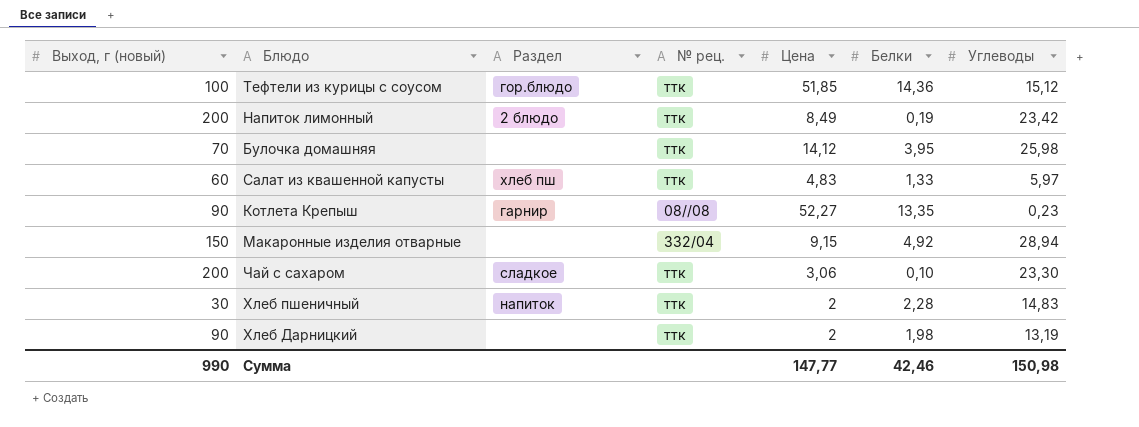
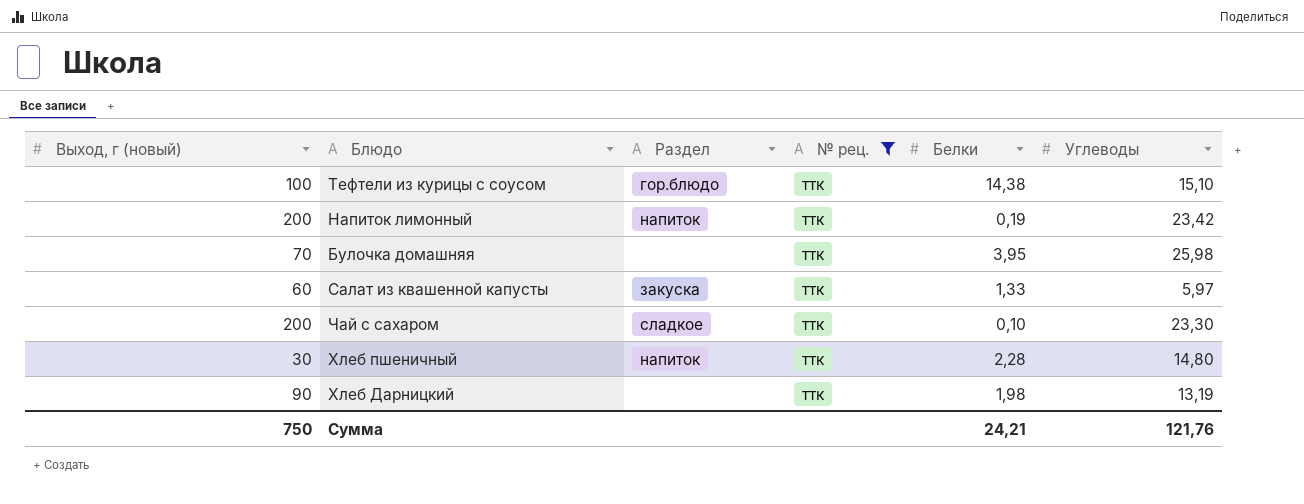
filter: none -> № рец. = ттк
column Цена | position: 5 -> none
Тефтели из курицы с соусом | Белки: 14,36 -> 14,38
Тефтели из курицы с соусом | Углеводы: 15,12 -> 15,10
Напиток лимонный | Раздел: 2 блюдо -> напиток
Салат из квашенной капусты | Раздел: хлеб пш -> закуска
Хлеб пшеничный | Углеводы: 14,83 -> 14,80
Сумма | Выход, г (новый): 990 -> 750
Сумма | Белки: 42,46 -> 24,21
Сумма | Углеводы: 150,98 -> 121,76

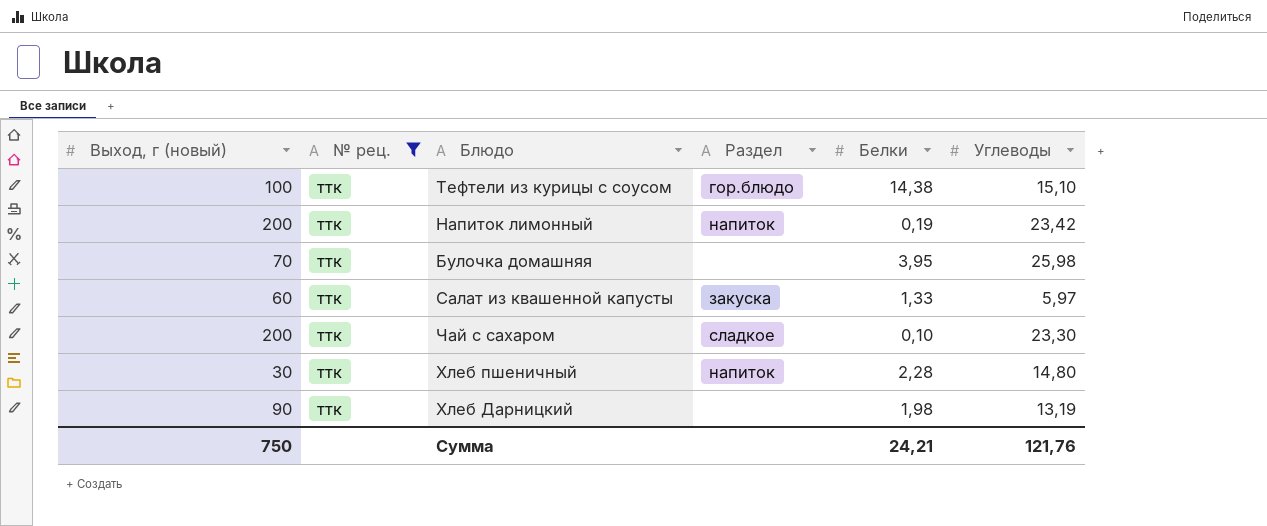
column № рец. | position: 4 -> 2

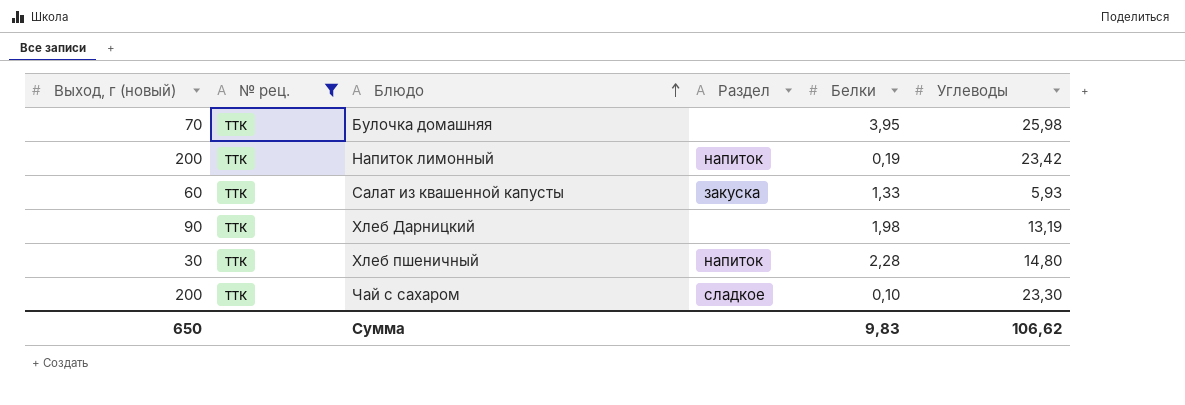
row order: none -> Блюдо ascending
row Тефтели из курицы с соусом: 100 | ттк | гор.блюдо | 14,38 | 15,10 -> none
Салат из квашенной капусты | Углеводы: 5,97 -> 5,93
Сумма | Выход, г (новый): 750 -> 650
Сумма | Белки: 24,21 -> 9,83
Сумма | Углеводы: 121,76 -> 106,62

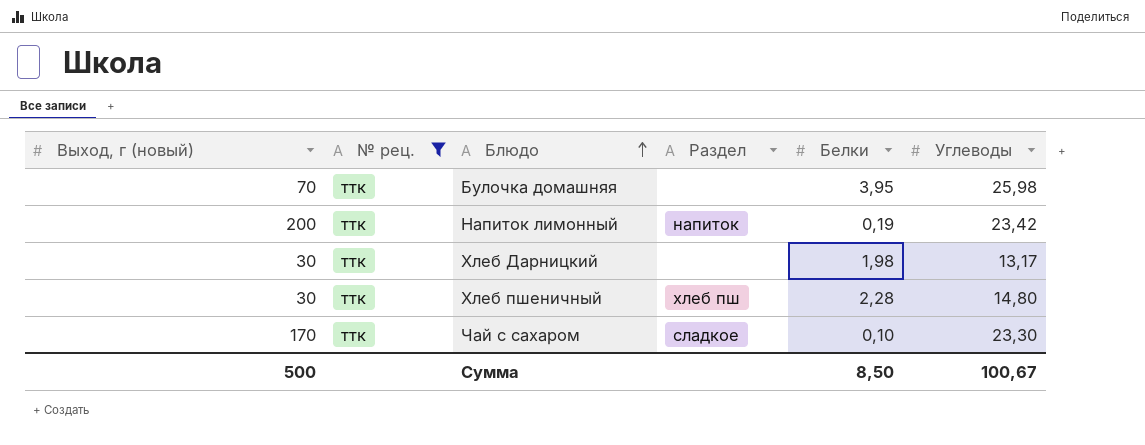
row Салат из квашенной капусты: 60 | ттк | закуска | 1,33 | 5,93 -> none
Хлеб Дарницкий | Выход, г (новый): 90 -> 30
Хлеб Дарницкий | Углеводы: 13,19 -> 13,17
Хлеб пшеничный | Раздел: напиток -> хлеб пш
Чай с сахаром | Выход, г (новый): 200 -> 170
Сумма | Выход, г (новый): 650 -> 500
Сумма | Белки: 9,83 -> 8,50
Сумма | Углеводы: 106,62 -> 100,67

